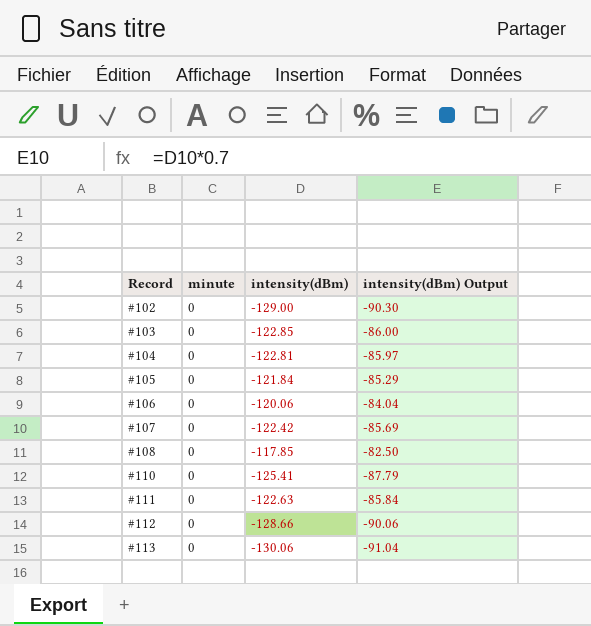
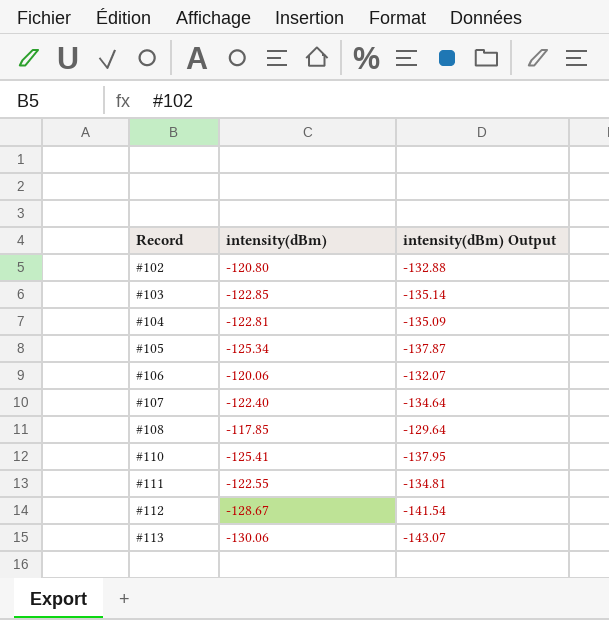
column minute | position: 2 -> none
column intensity(dBm) Output | formula: [intensity(dBm)] * 0.7 -> [intensity(dBm)] * 1.1
#102 | intensity(dBm): -129.00 -> -120.80
#105 | intensity(dBm): -121.84 -> -125.34
#107 | intensity(dBm): -122.42 -> -122.40
#111 | intensity(dBm): -122.63 -> -122.55
#112 | intensity(dBm): -128.66 -> -128.67

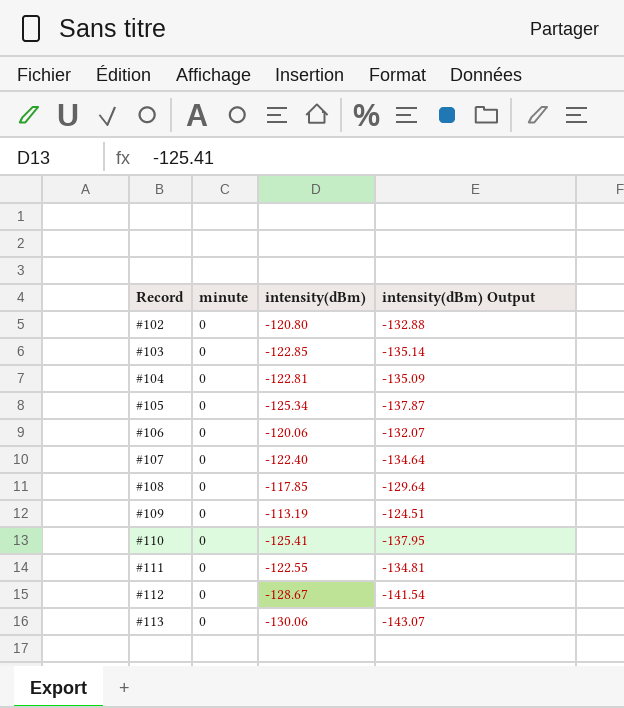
column minute | position: none -> 2
row #109: none -> 0 | -113.19 | -124.51

